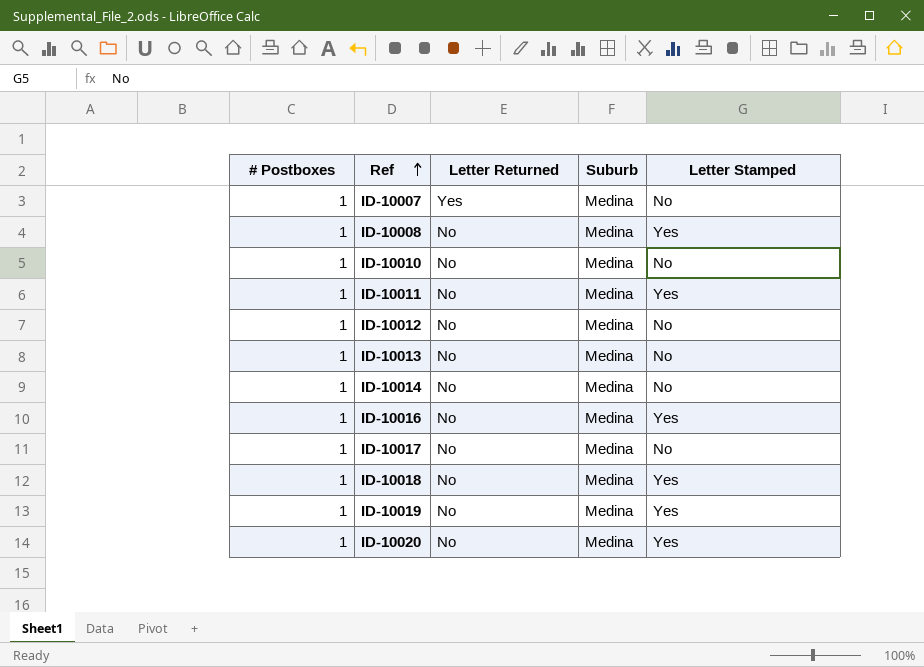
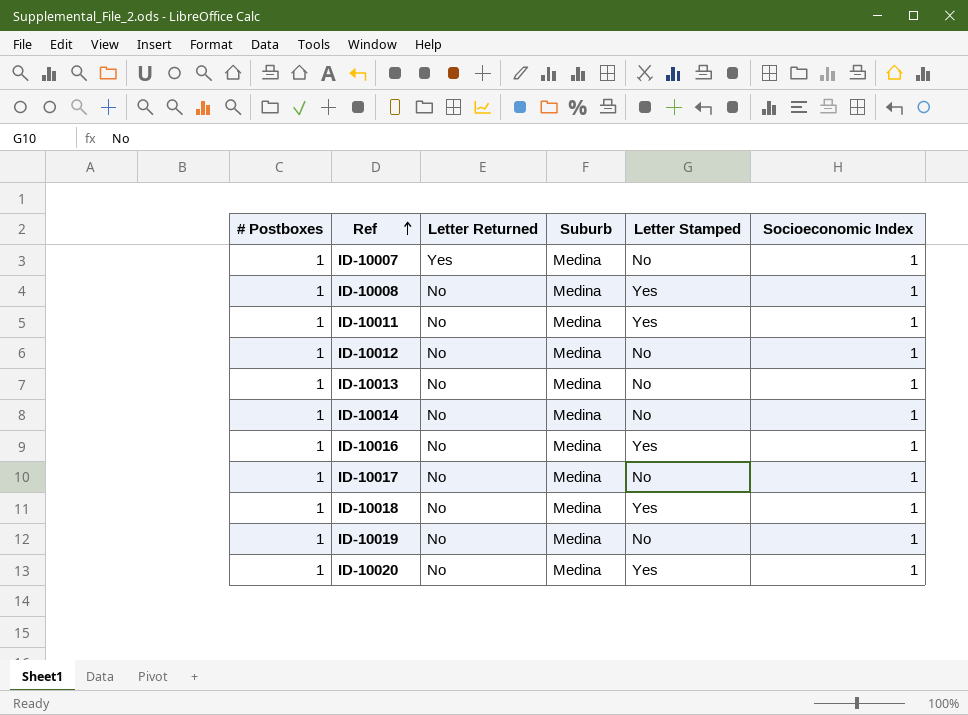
column Socioeconomic Index | position: none -> 6
row ID-10010: 1 | No | Medina | No -> none
ID-10019 | Letter Stamped: Yes -> No

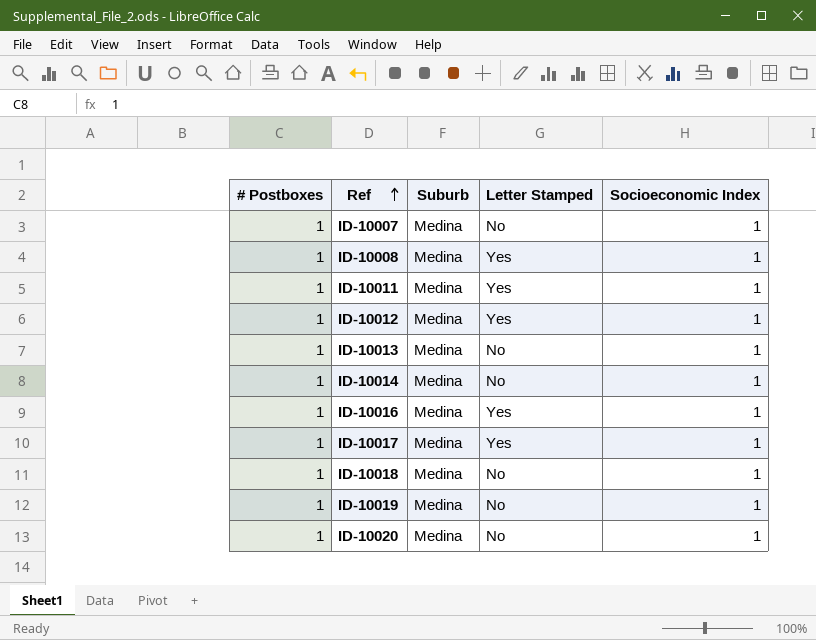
column Letter Returned | position: 3 -> none
ID-10012 | Letter Stamped: No -> Yes
ID-10017 | Letter Stamped: No -> Yes
ID-10018 | Letter Stamped: Yes -> No
ID-10020 | Letter Stamped: Yes -> No

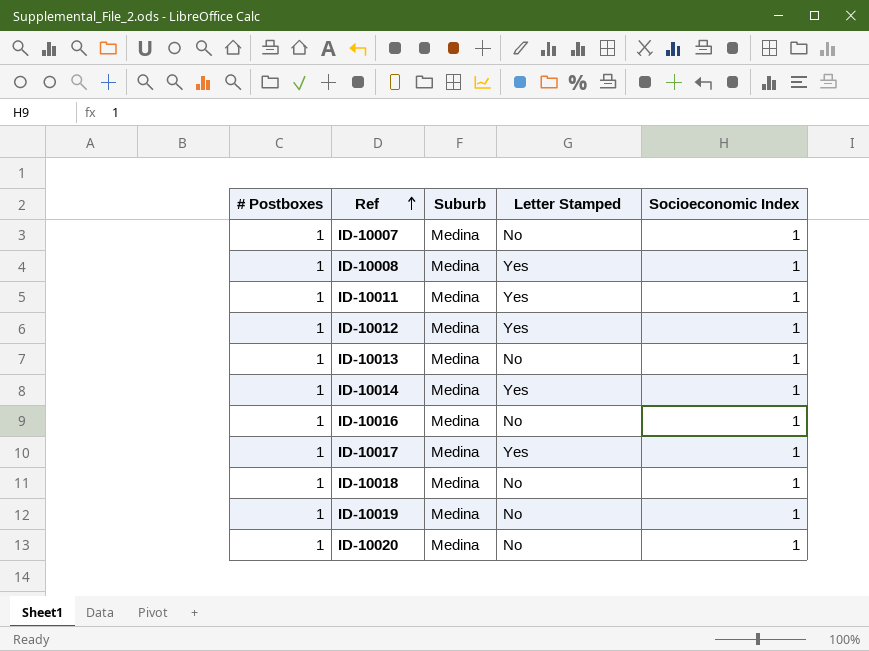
ID-10014 | Letter Stamped: No -> Yes
ID-10016 | Letter Stamped: Yes -> No

